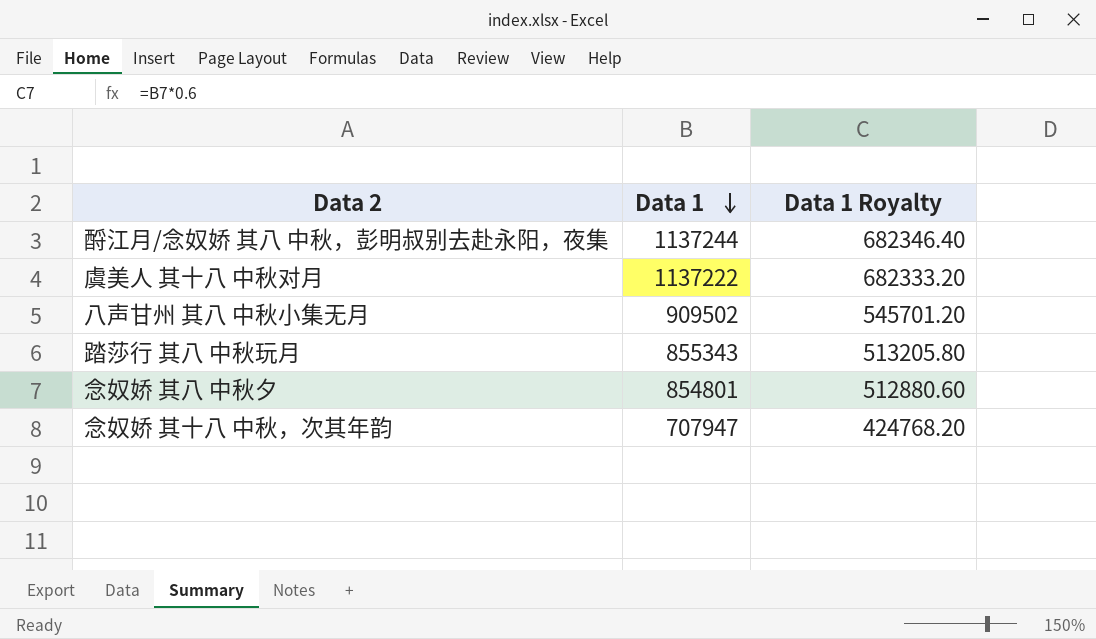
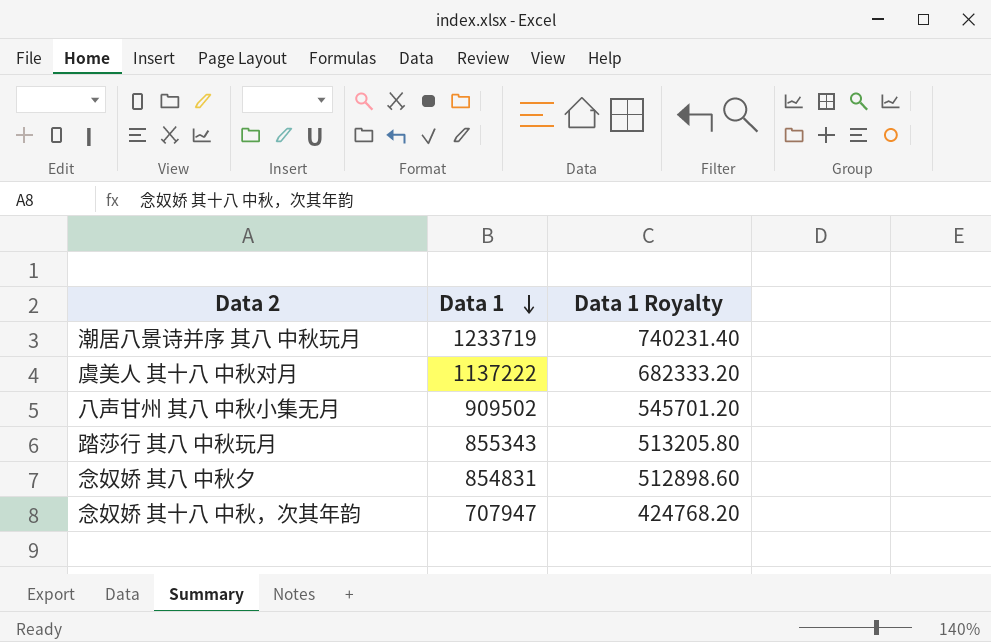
row 酹江月/念奴娇 其八 中秋，彭明叔别去赴永阳，夜集: 1137244 | 682346.40 -> none
row 潮居八景诗并序 其八 中秋玩月: none -> 1233719 | 740231.40
念奴娇 其八 中秋夕 | Data 1: 854801 -> 854831
念奴娇 其八 中秋夕 | Data 1 Royalty: 512880.60 -> 512898.60

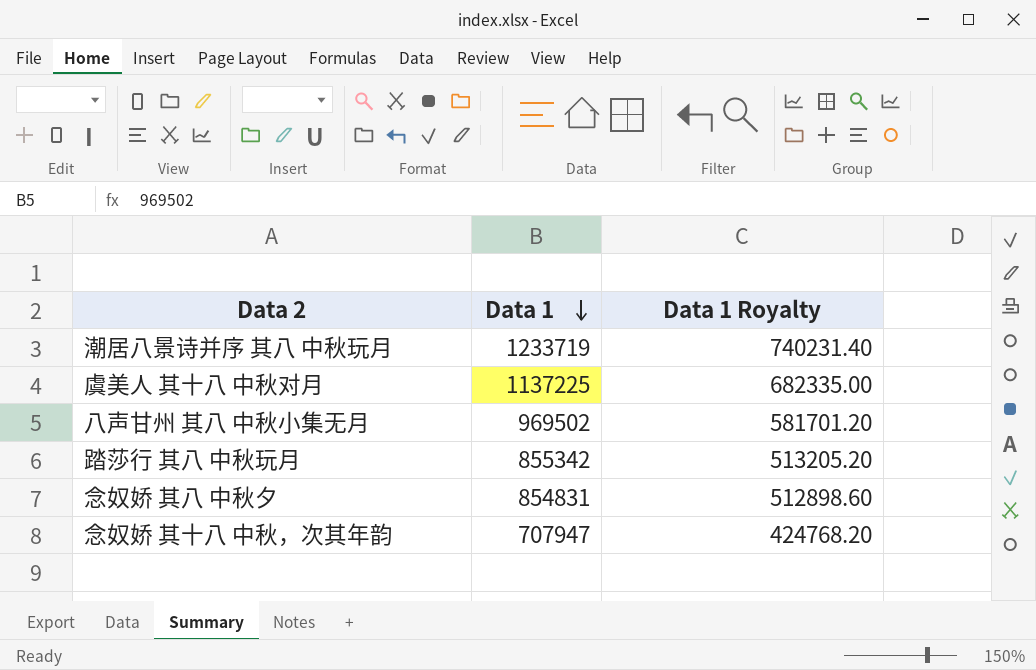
虞美人 其十八 中秋对月 | Data 1: 1137222 -> 1137225
虞美人 其十八 中秋对月 | Data 1 Royalty: 682333.20 -> 682335.00
八声甘州 其八 中秋小集无月 | Data 1: 909502 -> 969502
八声甘州 其八 中秋小集无月 | Data 1 Royalty: 545701.20 -> 581701.20
踏莎行 其八 中秋玩月 | Data 1: 855343 -> 855342
踏莎行 其八 中秋玩月 | Data 1 Royalty: 513205.80 -> 513205.20

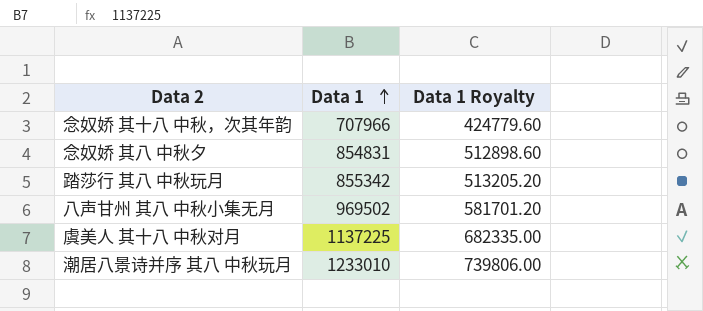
row order: Data 1 descending -> Data 1 ascending
念奴娇 其十八 中秋，次其年韵 | Data 1: 707947 -> 707966
念奴娇 其十八 中秋，次其年韵 | Data 1 Royalty: 424768.20 -> 424779.60
潮居八景诗并序 其八 中秋玩月 | Data 1: 1233719 -> 1233010
潮居八景诗并序 其八 中秋玩月 | Data 1 Royalty: 740231.40 -> 739806.00

